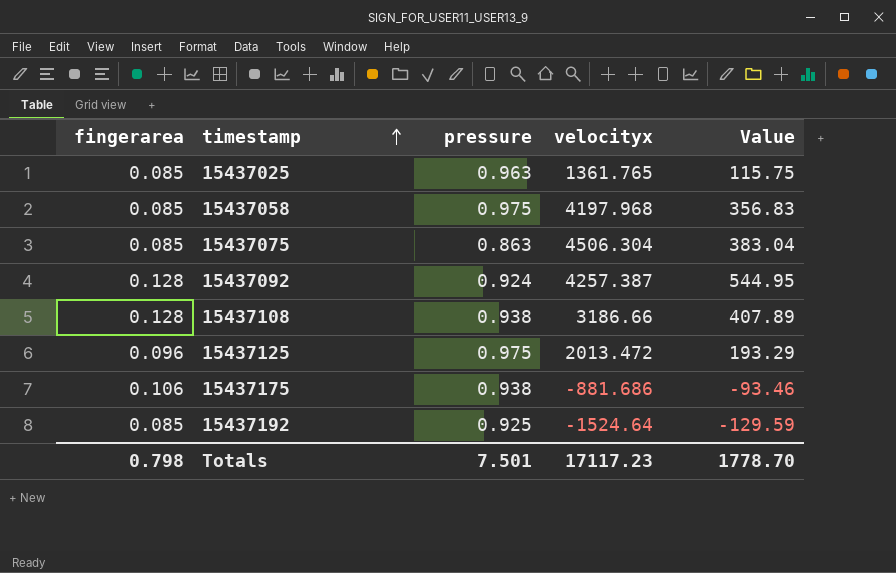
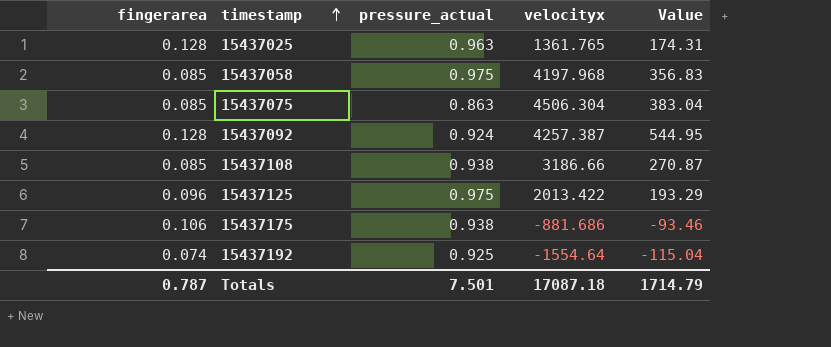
column name: pressure -> pressure_actual
15437025 | fingerarea: 0.085 -> 0.128
15437025 | Value: 115.75 -> 174.31
15437108 | fingerarea: 0.128 -> 0.085
15437108 | Value: 407.89 -> 270.87
15437125 | velocityx: 2013.472 -> 2013.422
15437192 | fingerarea: 0.085 -> 0.074
15437192 | velocityx: -1524.64 -> -1554.64
15437192 | Value: -129.59 -> -115.04
Totals | fingerarea: 0.798 -> 0.787
Totals | velocityx: 17117.23 -> 17087.18
Totals | Value: 1778.70 -> 1714.79

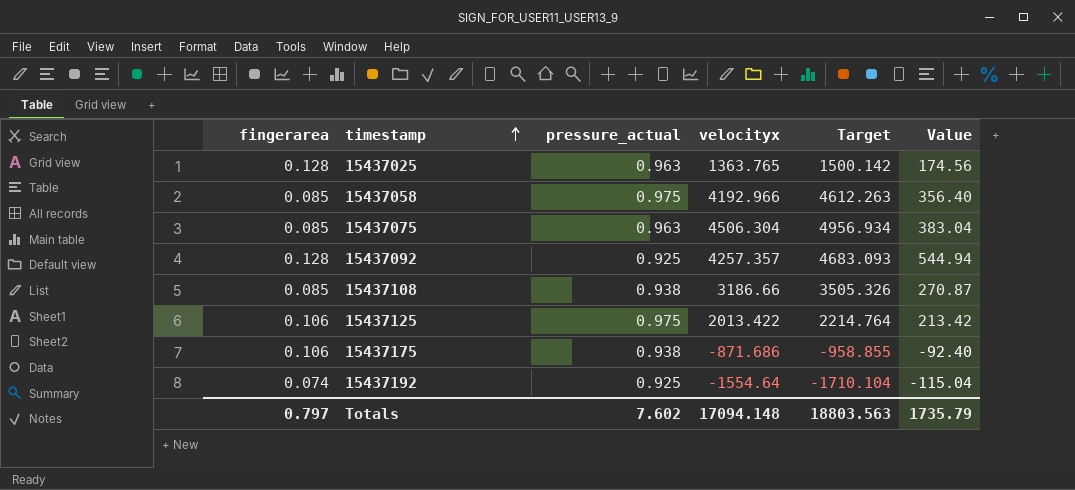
column Target | formula: none -> [velocityx] * 1.1
15437025 | velocityx: 1361.765 -> 1363.765
15437025 | Value: 174.31 -> 174.56
15437058 | velocityx: 4197.968 -> 4192.966
15437058 | Value: 356.83 -> 356.40
15437075 | pressure_actual: 0.863 -> 0.963
15437092 | pressure_actual: 0.924 -> 0.925
15437092 | velocityx: 4257.387 -> 4257.357
15437092 | Value: 544.95 -> 544.94
15437125 | fingerarea: 0.096 -> 0.106
15437125 | Value: 193.29 -> 213.42
15437175 | velocityx: -881.686 -> -871.686
15437175 | Value: -93.46 -> -92.40
Totals | fingerarea: 0.787 -> 0.797
Totals | pressure_actual: 7.501 -> 7.602
Totals | velocityx: 17087.18 -> 17094.148
Totals | Value: 1714.79 -> 1735.79

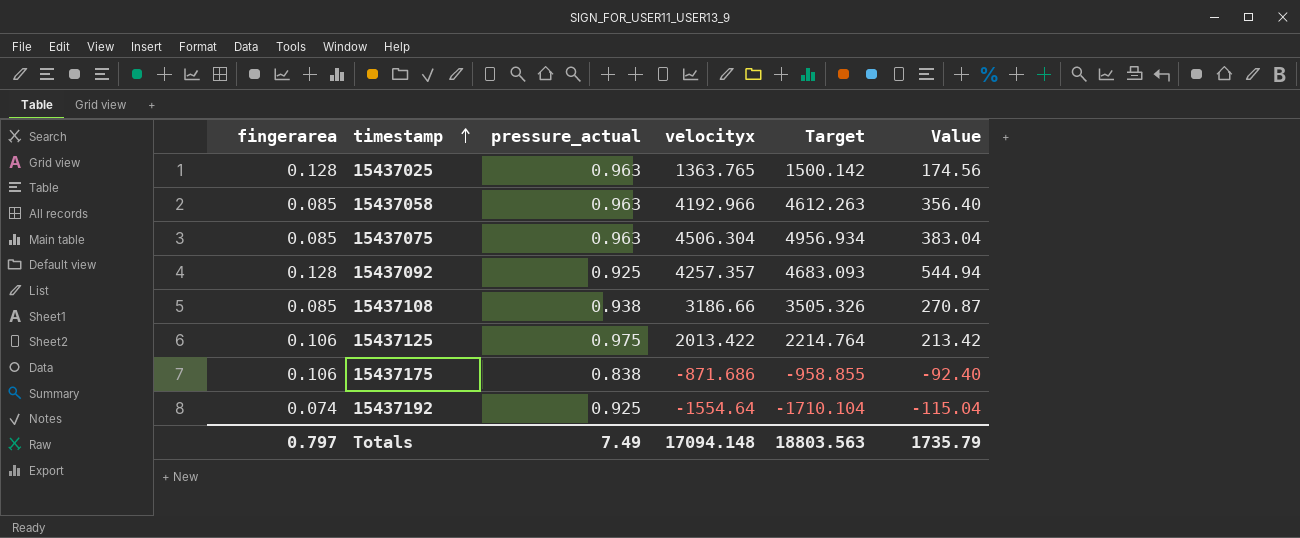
15437058 | pressure_actual: 0.975 -> 0.963
15437175 | pressure_actual: 0.938 -> 0.838
Totals | pressure_actual: 7.602 -> 7.49

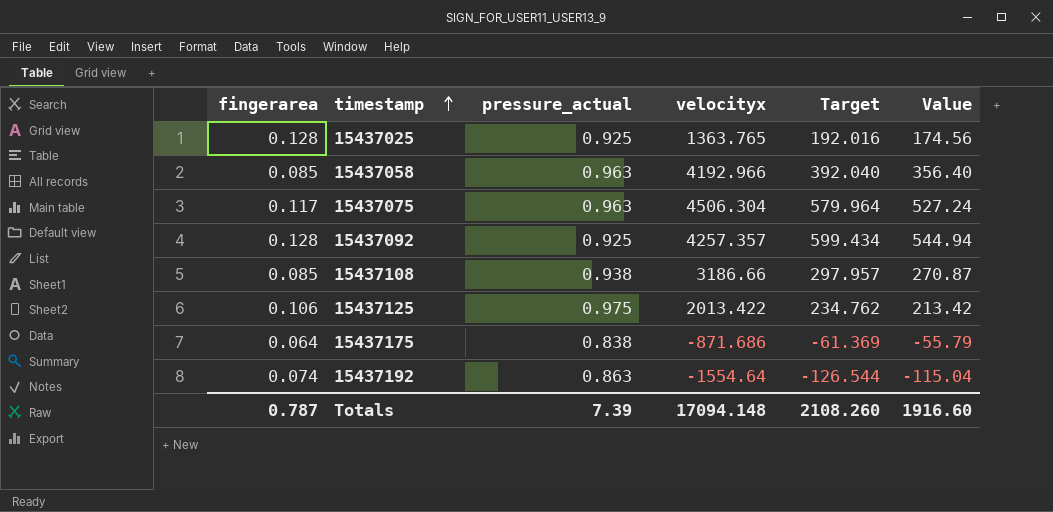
column Target | formula: [velocityx] * 1.1 -> [Value] * 1.1
15437025 | pressure_actual: 0.963 -> 0.925
15437075 | fingerarea: 0.085 -> 0.117
15437075 | Value: 383.04 -> 527.24
15437175 | fingerarea: 0.106 -> 0.064
15437175 | Value: -92.40 -> -55.79
15437192 | pressure_actual: 0.925 -> 0.863
Totals | fingerarea: 0.797 -> 0.787
Totals | pressure_actual: 7.49 -> 7.39
Totals | Target: 18803.563 -> 2108.260
Totals | Value: 1735.79 -> 1916.60

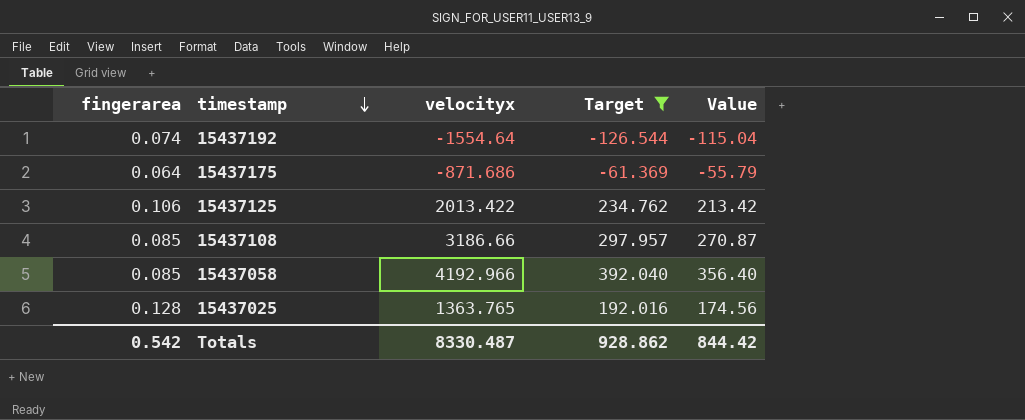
filter: none -> Target <= 392.040
row order: timestamp ascending -> timestamp descending
column pressure_actual | position: 3 -> none
Totals | fingerarea: 0.787 -> 0.542
Totals | velocityx: 17094.148 -> 8330.487
Totals | Target: 2108.260 -> 928.862
Totals | Value: 1916.60 -> 844.42

